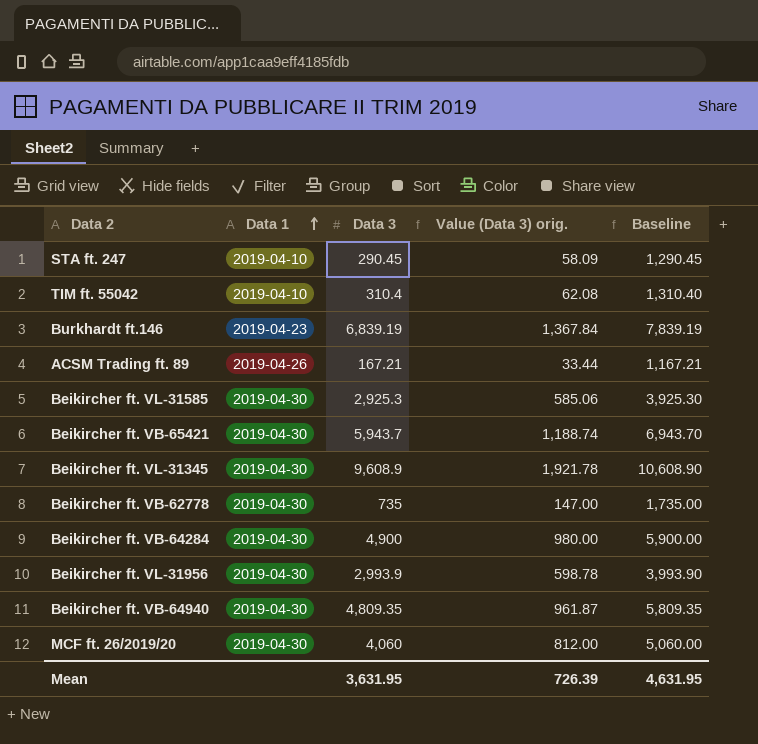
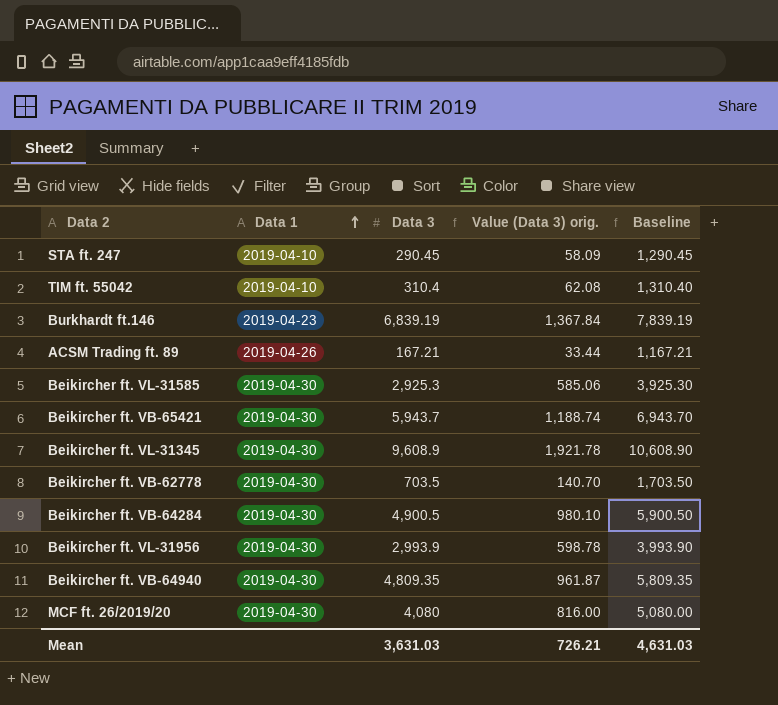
Beikircher ft. VB-62778 | Data 3: 735 -> 703.5
Beikircher ft. VB-62778 | Value (Data 3) orig.: 147.00 -> 140.70
Beikircher ft. VB-62778 | Baseline: 1,735.00 -> 1,703.50
Beikircher ft. VB-64284 | Data 3: 4,900 -> 4,900.5
Beikircher ft. VB-64284 | Value (Data 3) orig.: 980.00 -> 980.10
Beikircher ft. VB-64284 | Baseline: 5,900.00 -> 5,900.50
MCF ft. 26/2019/20 | Data 3: 4,060 -> 4,080
MCF ft. 26/2019/20 | Value (Data 3) orig.: 812.00 -> 816.00
MCF ft. 26/2019/20 | Baseline: 5,060.00 -> 5,080.00
Mean | Data 3: 3,631.95 -> 3,631.03
Mean | Value (Data 3) orig.: 726.39 -> 726.21
Mean | Baseline: 4,631.95 -> 4,631.03

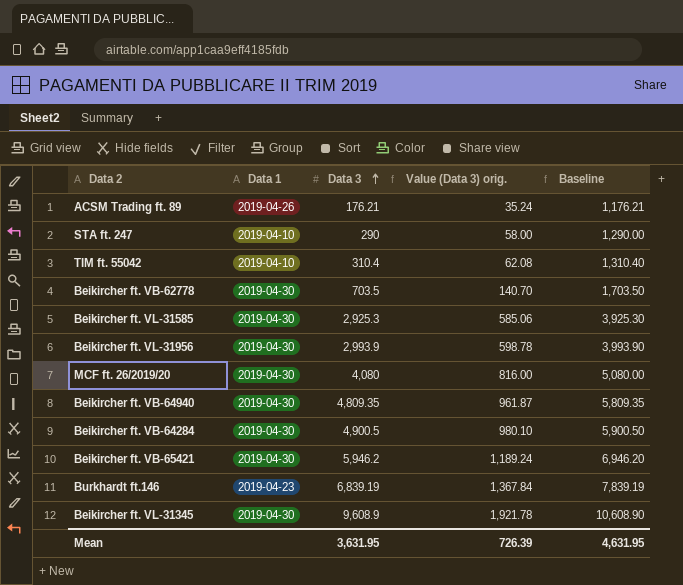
row order: Data 1 ascending -> Data 3 ascending
ACSM Trading ft. 89 | Data 3: 167.21 -> 176.21
ACSM Trading ft. 89 | Value (Data 3) orig.: 33.44 -> 35.24
ACSM Trading ft. 89 | Baseline: 1,167.21 -> 1,176.21
STA ft. 247 | Data 3: 290.45 -> 290
STA ft. 247 | Value (Data 3) orig.: 58.09 -> 58.00
STA ft. 247 | Baseline: 1,290.45 -> 1,290.00
Beikircher ft. VB-65421 | Data 3: 5,943.7 -> 5,946.2
Beikircher ft. VB-65421 | Value (Data 3) orig.: 1,188.74 -> 1,189.24
Beikircher ft. VB-65421 | Baseline: 6,943.70 -> 6,946.20
Mean | Data 3: 3,631.03 -> 3,631.95
Mean | Value (Data 3) orig.: 726.21 -> 726.39
Mean | Baseline: 4,631.03 -> 4,631.95

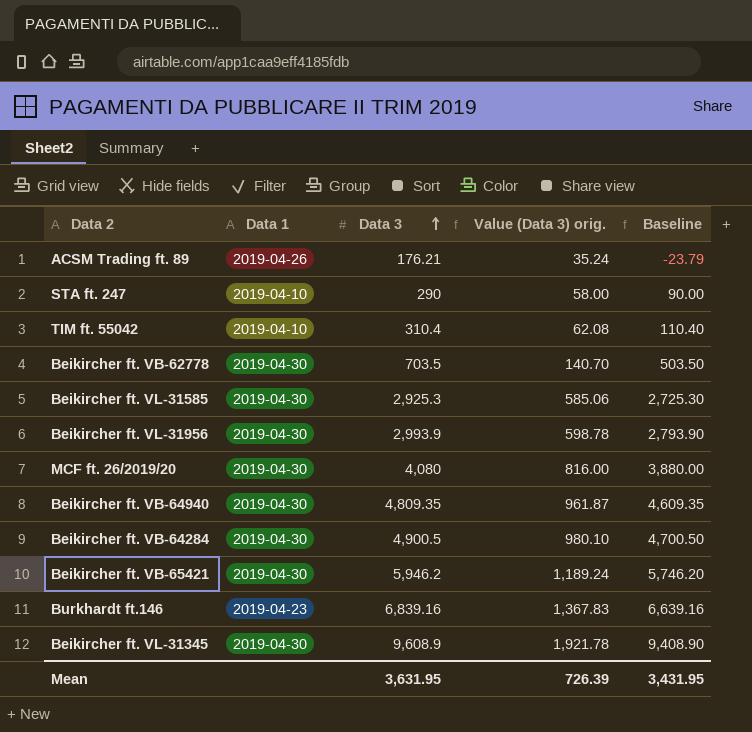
column Baseline | formula: [Data 3] + 1000 -> [Data 3] - 200
Burkhardt ft.146 | Data 3: 6,839.19 -> 6,839.16
Burkhardt ft.146 | Value (Data 3) orig.: 1,367.84 -> 1,367.83
Mean | Baseline: 4,631.95 -> 3,431.95

